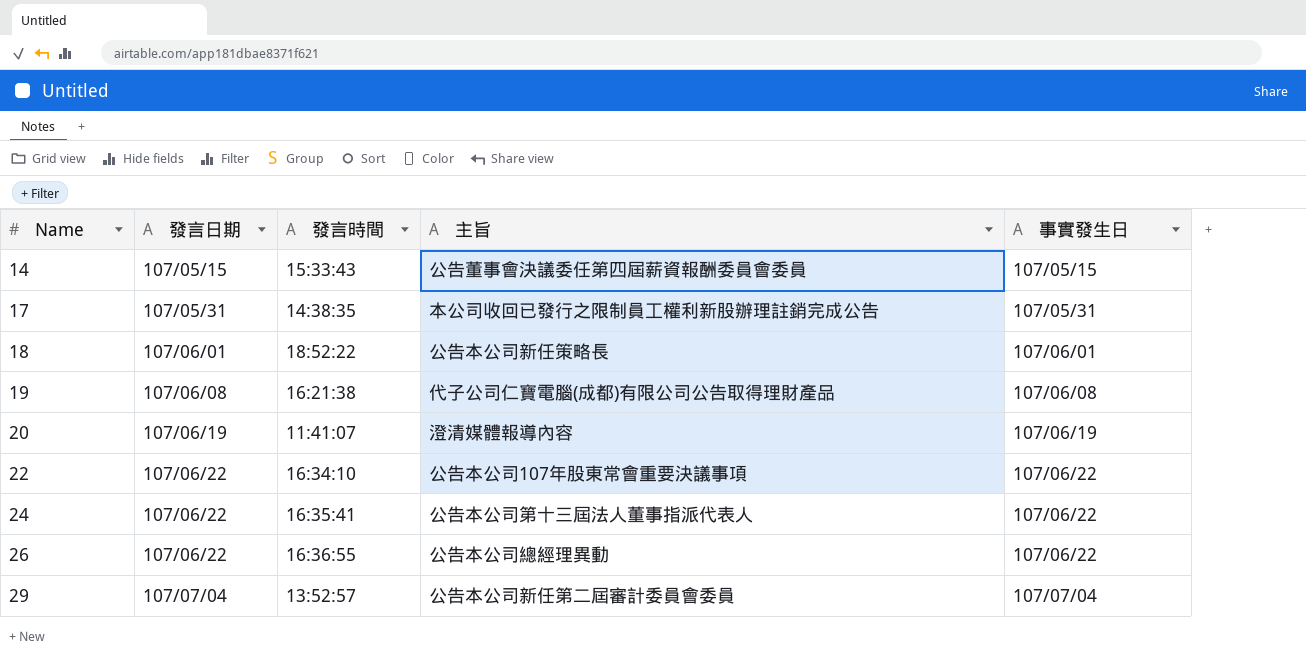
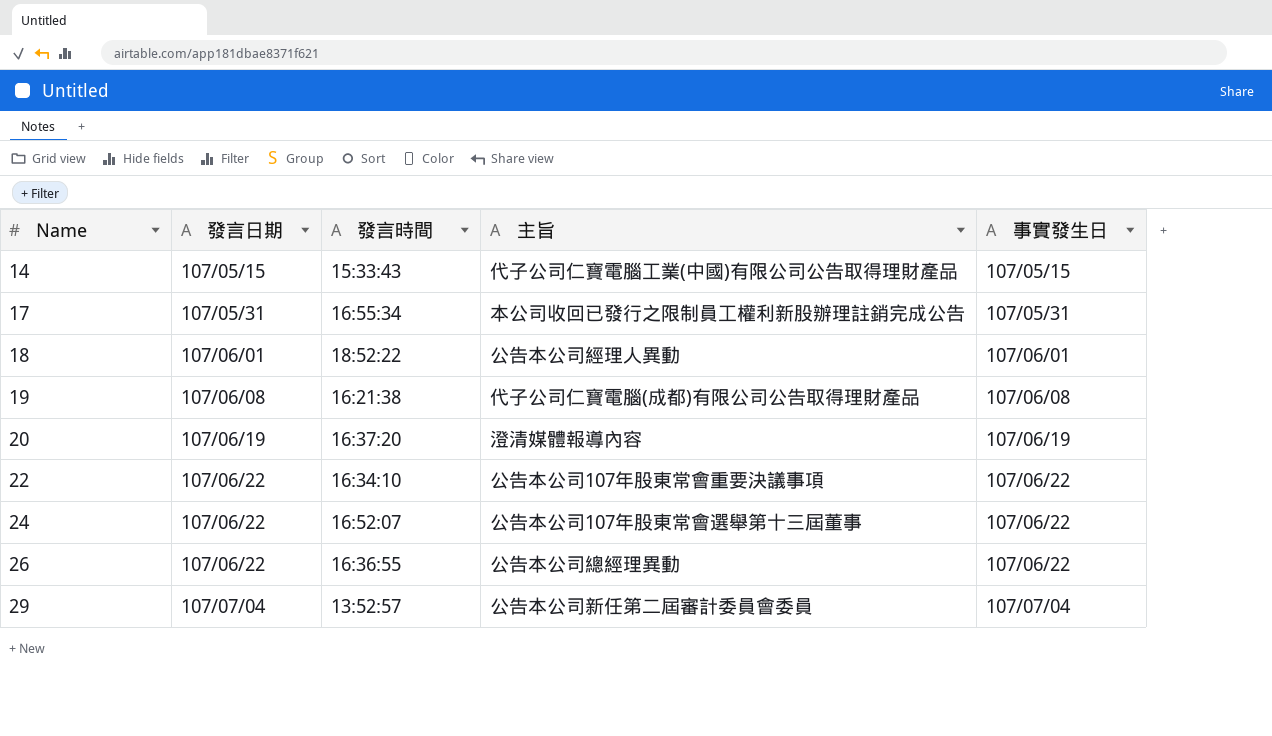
14 | 主旨: 公告董事會決議委任第四屆薪資報酬委員會委員 -> 代子公司仁寶電腦工業(中國)有限公司公告取得理財產品
17 | 發言時間: 14:38:35 -> 16:55:34
18 | 主旨: 公告本公司新任策略長 -> 公告本公司經理人異動
20 | 發言時間: 11:41:07 -> 16:37:20
24 | 發言時間: 16:35:41 -> 16:52:07
24 | 主旨: 公告本公司第十三屆法人董事指派代表人 -> 公告本公司107年股東常會選舉第十三屆董事

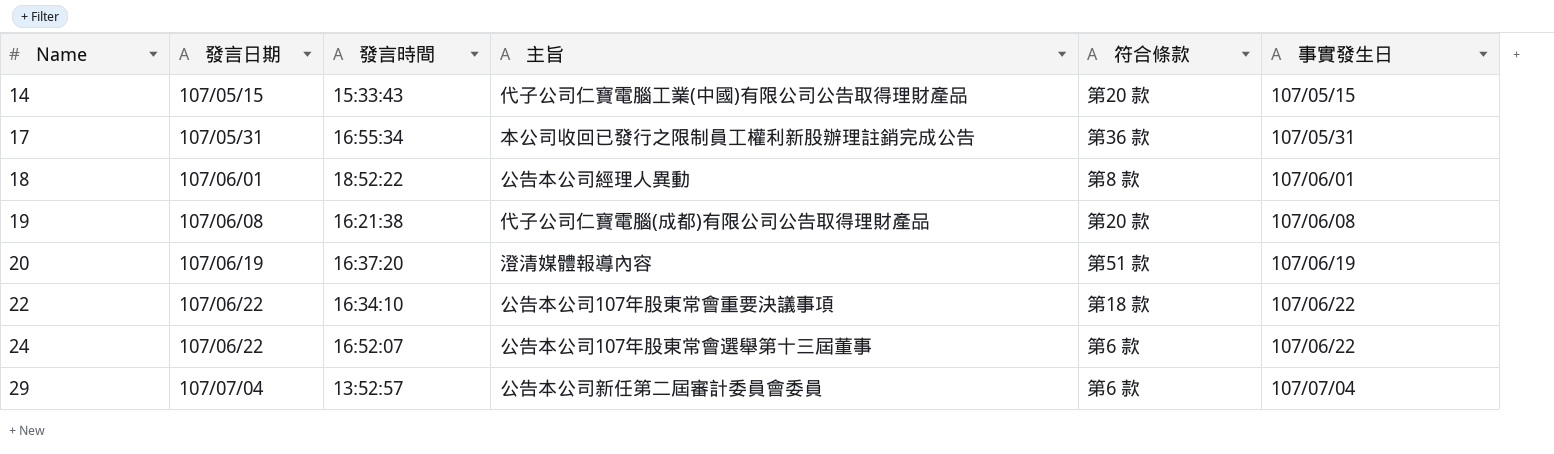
column 符合條款 | position: none -> 5
row 26: 107/06/22 | 16:36:55 | 公告本公司總經理異動 | 107/06/22 -> none

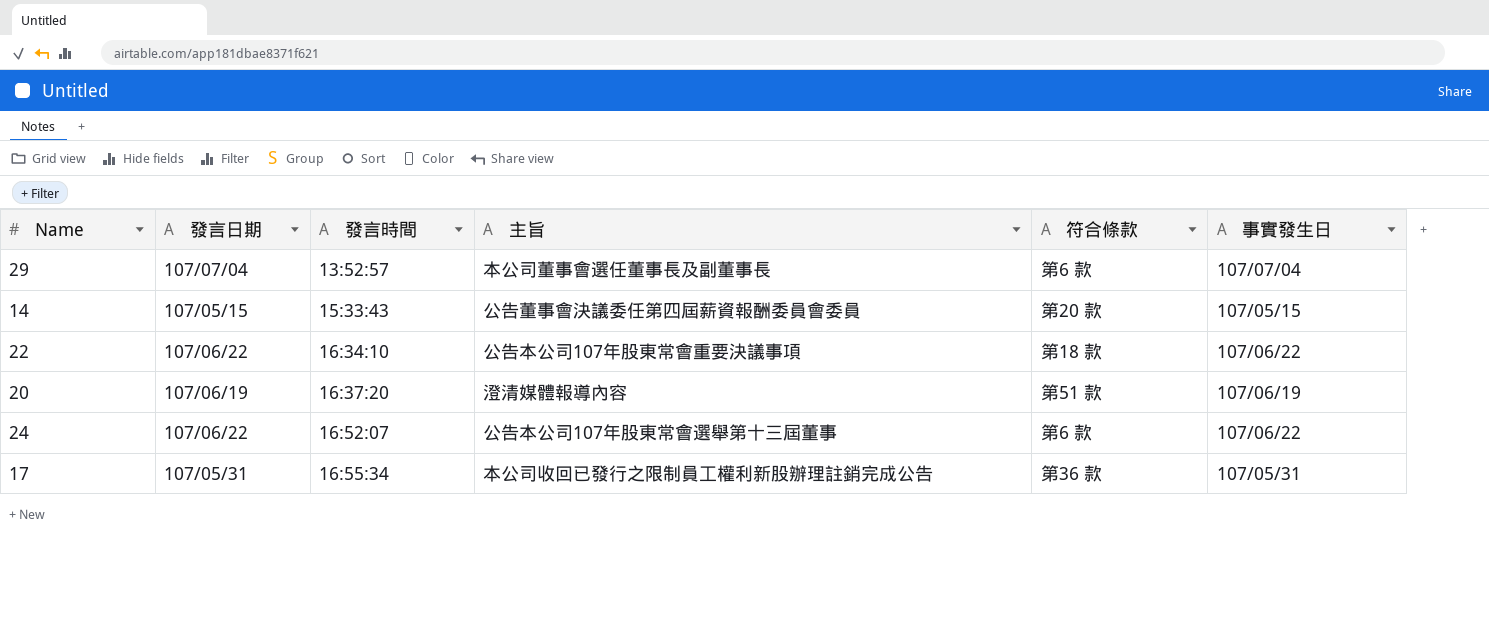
row order: Name ascending -> 發言時間 ascending
row 18: 107/06/01 | 18:52:22 | 公告本公司經理人異動 | 第8 款 | 107/06/01 -> none
row 19: 107/06/08 | 16:21:38 | 代子公司仁寶電腦(成都)有限公司公告取得理財產品 | 第20 款 | 107/06/08 -> none
29 | 主旨: 公告本公司新任第二屆審計委員會委員 -> 本公司董事會選任董事長及副董事長
14 | 主旨: 代子公司仁寶電腦工業(中國)有限公司公告取得理財產品 -> 公告董事會決議委任第四屆薪資報酬委員會委員

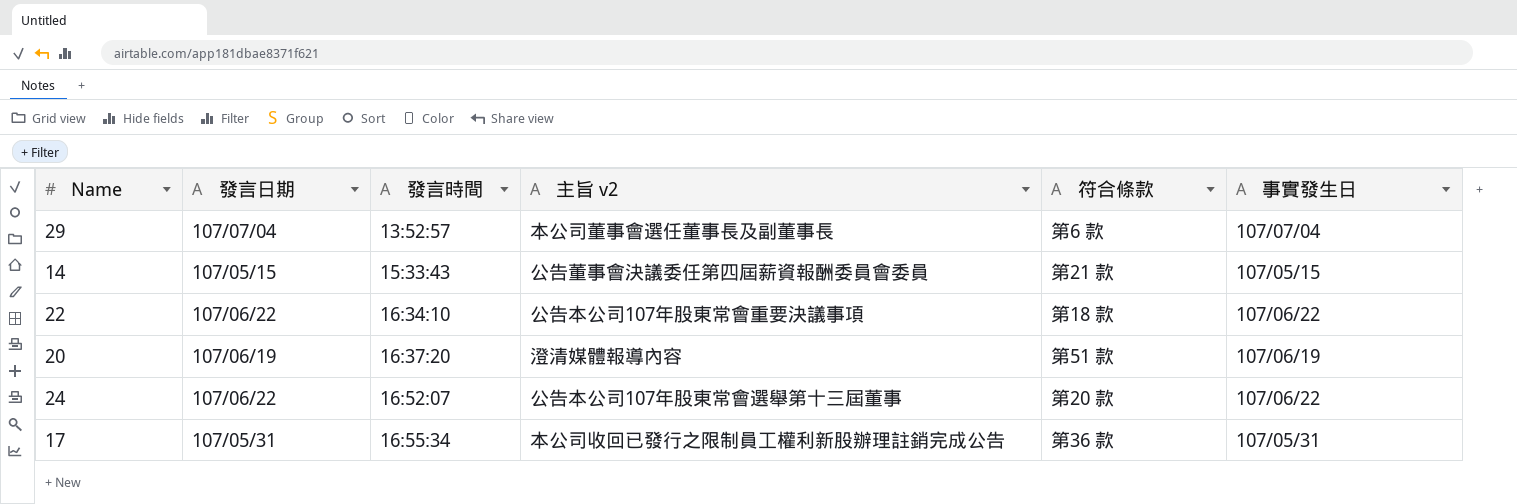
column name: 主旨 -> 主旨 v2
14 | 符合條款: 第20 款 -> 第21 款
24 | 符合條款: 第6 款 -> 第20 款

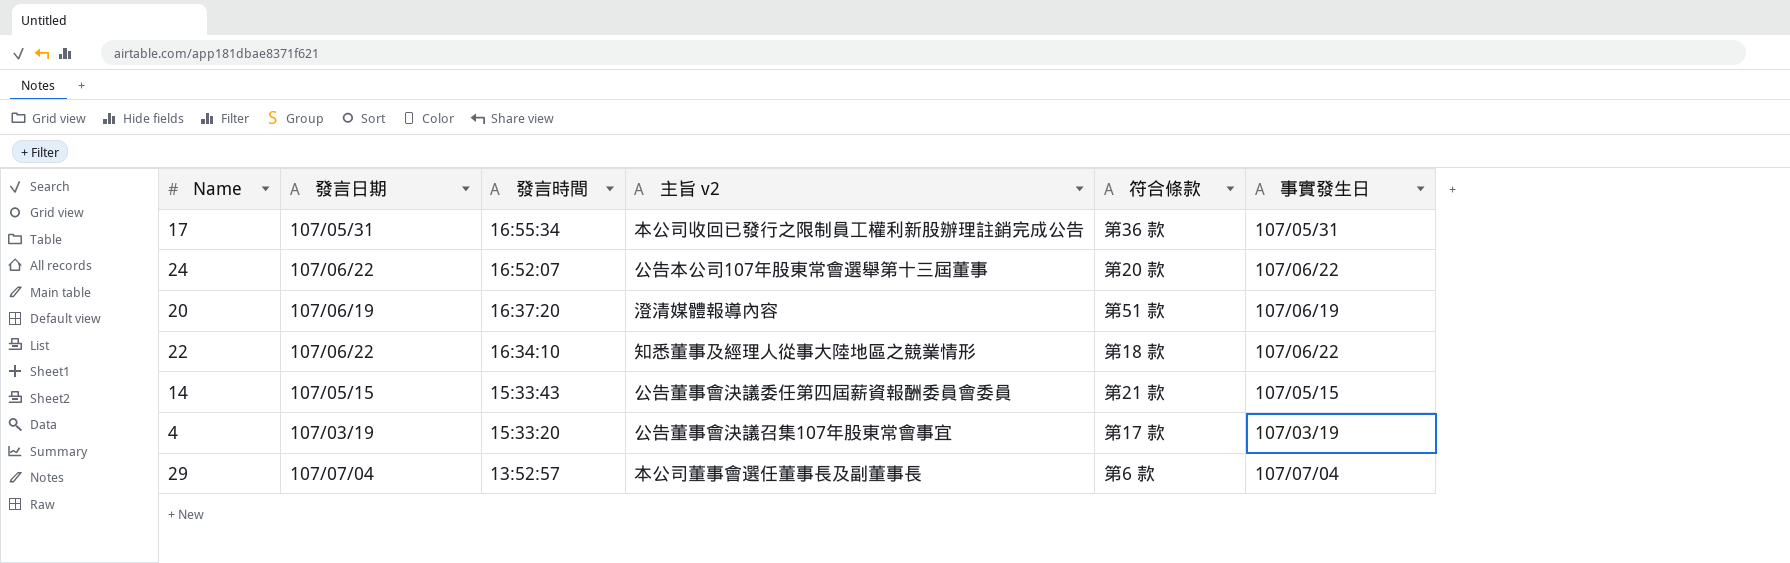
row order: 發言時間 ascending -> 發言時間 descending
22 | 主旨 v2: 公告本公司107年股東常會重要決議事項 -> 知悉董事及經理人從事大陸地區之競業情形
row 4: none -> 107/03/19 | 15:33:20 | 公告董事會決議召集107年股東常會事宜 | 第17 款 | 107/03/19

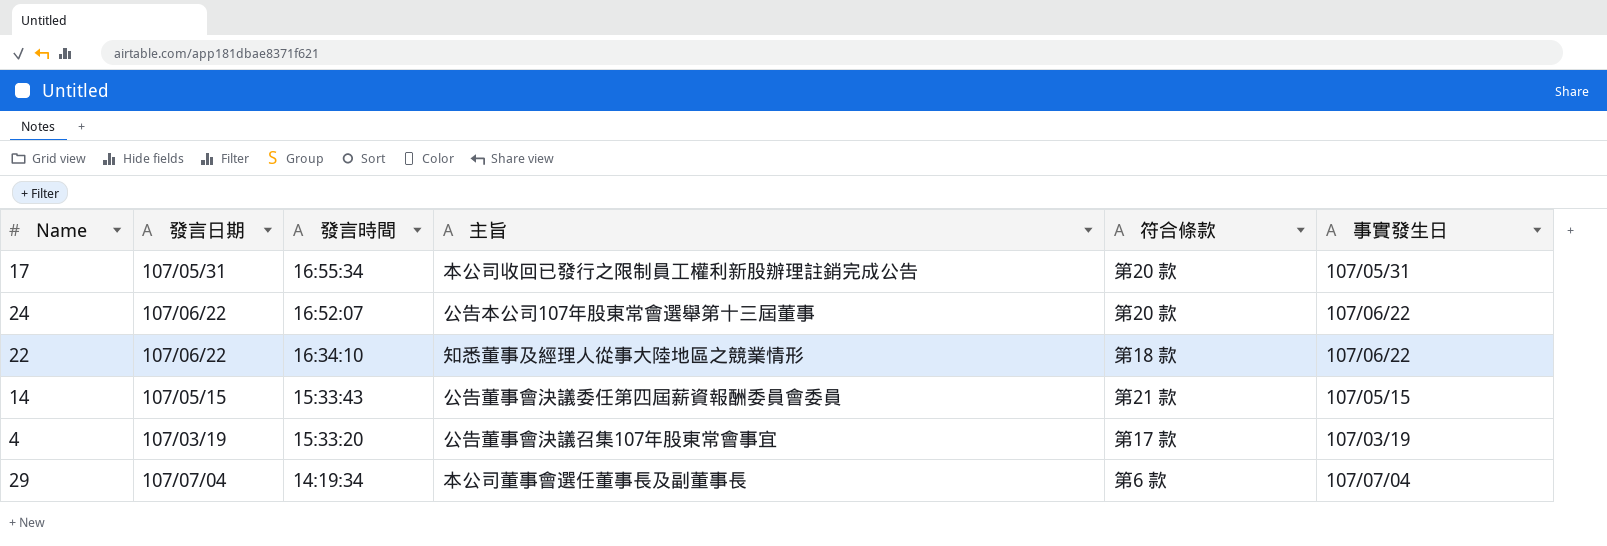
column name: 主旨 v2 -> 主旨
row 20: 107/06/19 | 16:37:20 | 澄清媒體報導內容 | 第51 款 | 107/06/19 -> none
17 | 符合條款: 第36 款 -> 第20 款
29 | 發言時間: 13:52:57 -> 14:19:34

